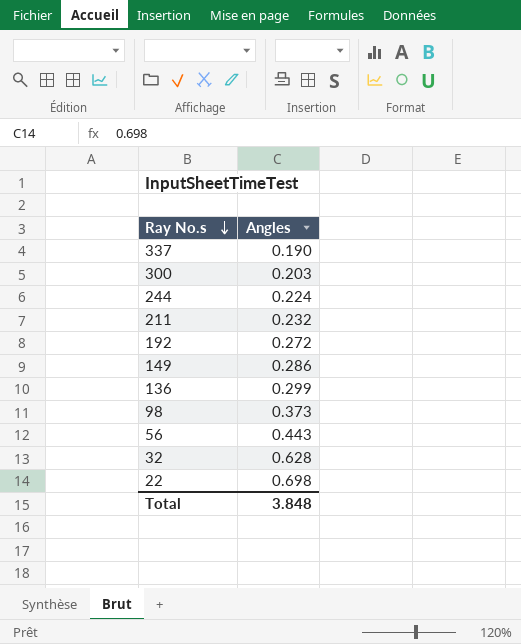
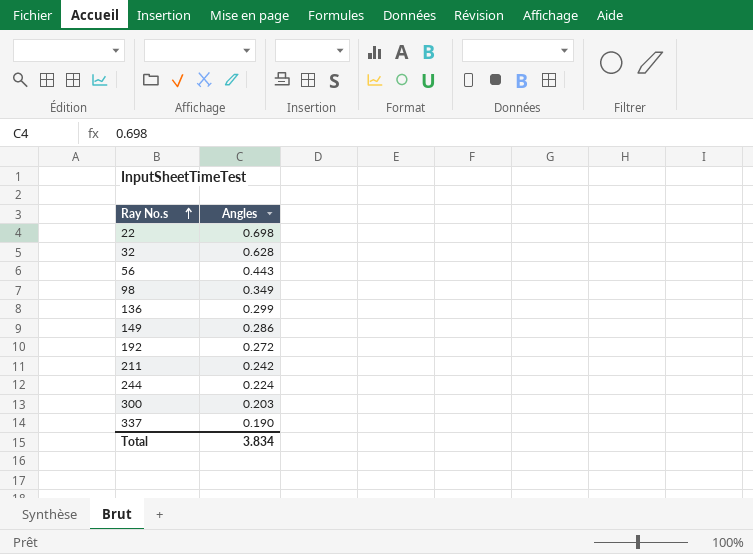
row order: Ray No.s descending -> Ray No.s ascending
98 | Angles: 0.373 -> 0.349
211 | Angles: 0.232 -> 0.242
Total | Angles: 3.848 -> 3.834

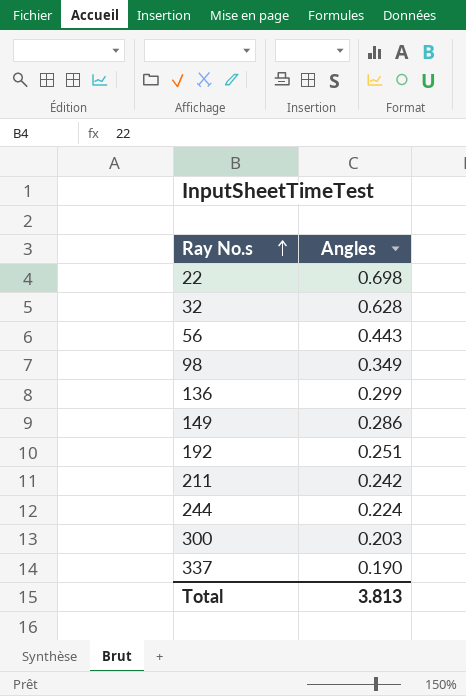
192 | Angles: 0.272 -> 0.251
Total | Angles: 3.834 -> 3.813

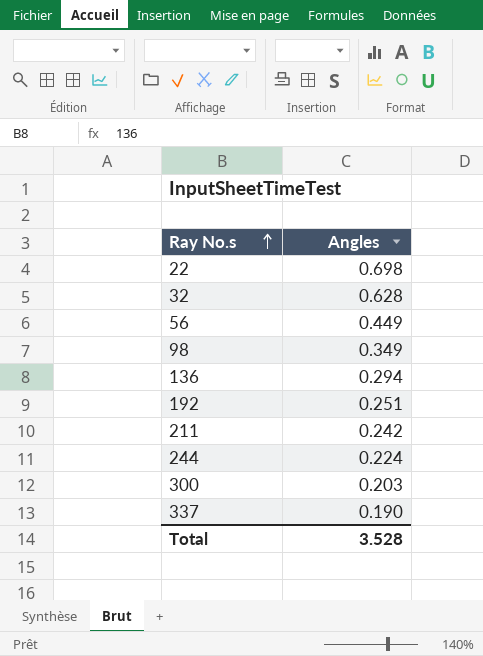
row 149: 0.286 -> none
56 | Angles: 0.443 -> 0.449
136 | Angles: 0.299 -> 0.294
Total | Angles: 3.813 -> 3.528

